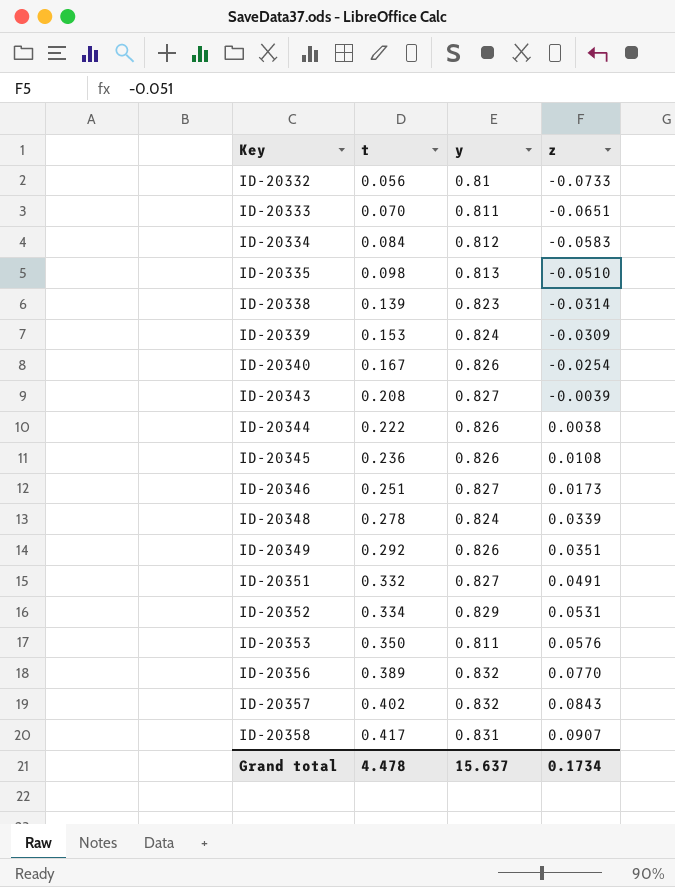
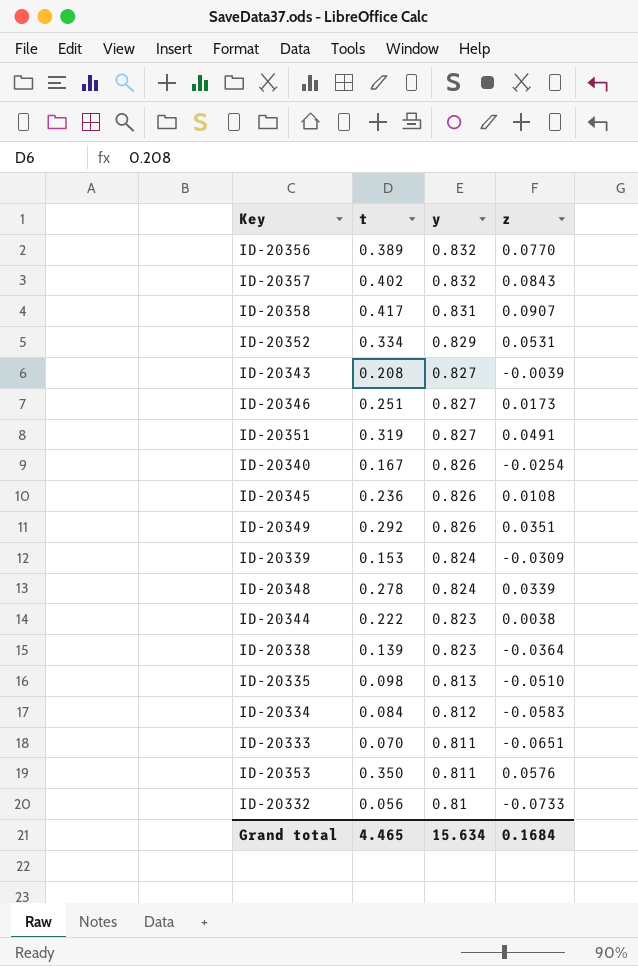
row order: Key ascending -> y descending
ID-20351 | t: 0.332 -> 0.319
ID-20344 | y: 0.826 -> 0.823
ID-20338 | z: -0.0314 -> -0.0364
Grand total | t: 4.478 -> 4.465
Grand total | y: 15.637 -> 15.634
Grand total | z: 0.1734 -> 0.1684

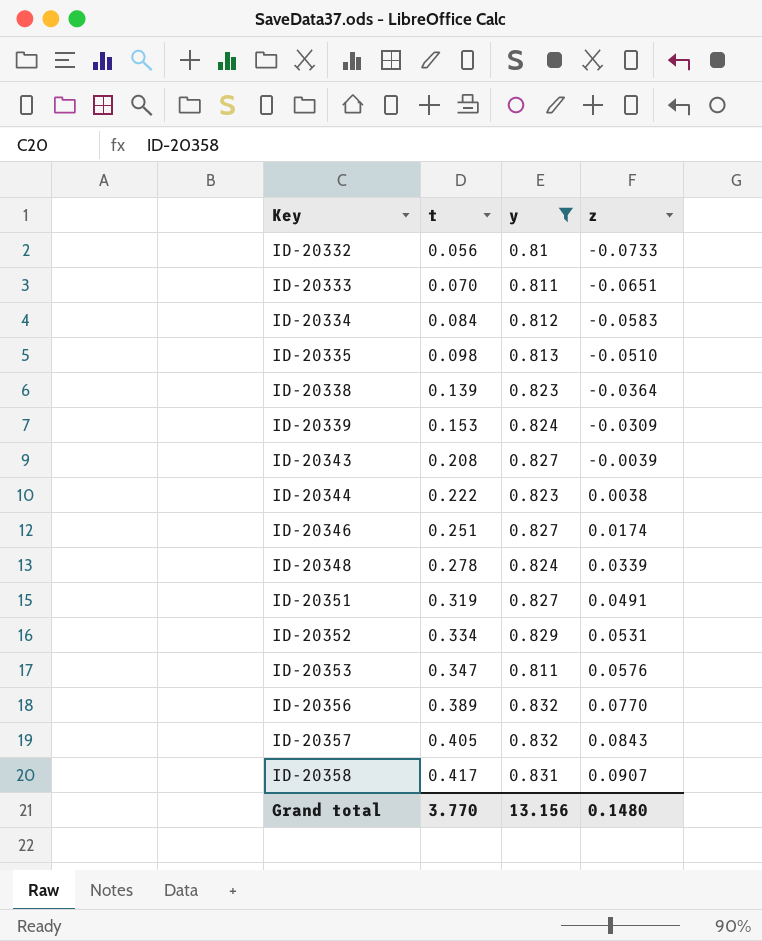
filter: none -> y != 0.826
row order: y descending -> Key ascending
ID-20346 | z: 0.0173 -> 0.0174
ID-20353 | t: 0.350 -> 0.347
ID-20357 | t: 0.402 -> 0.405
Grand total | t: 4.465 -> 3.770
Grand total | y: 15.634 -> 13.156
Grand total | z: 0.1684 -> 0.1480

